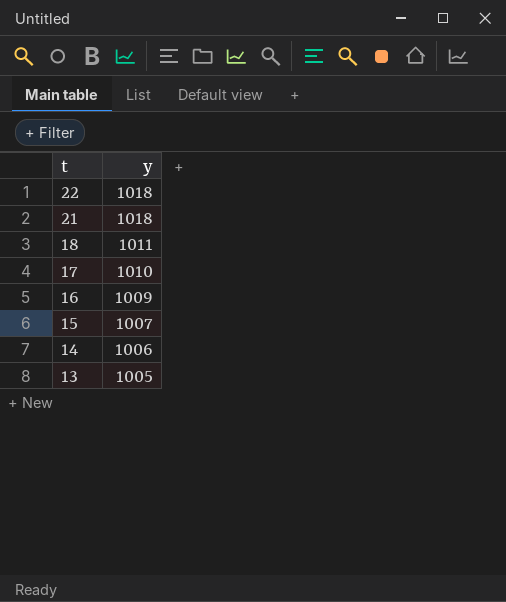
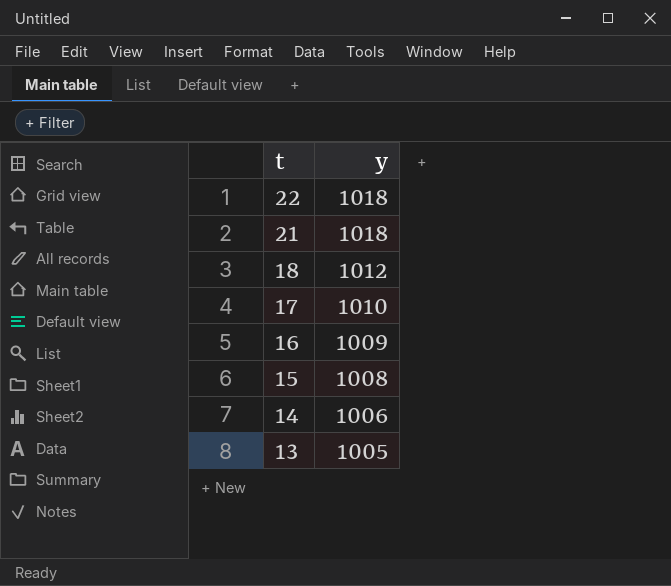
18 | y: 1011 -> 1012
15 | y: 1007 -> 1008

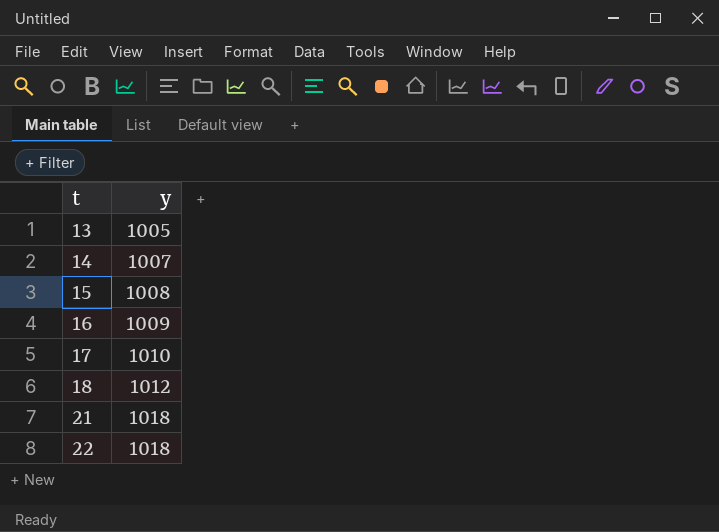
row order: t descending -> t ascending
14 | y: 1006 -> 1007

